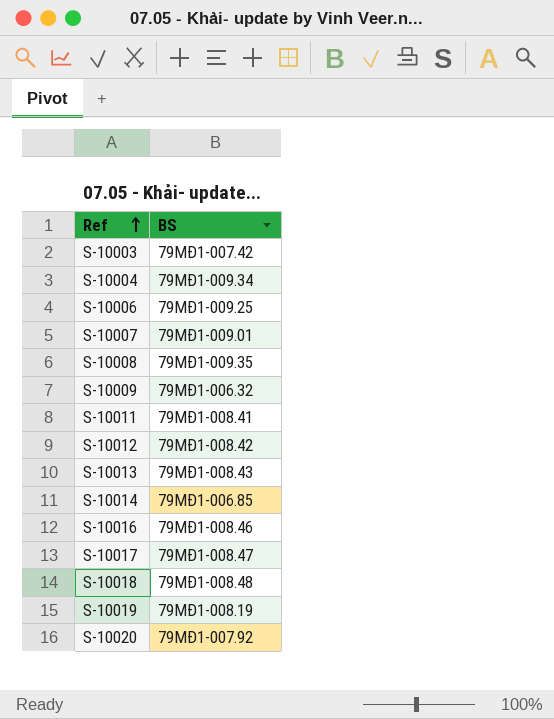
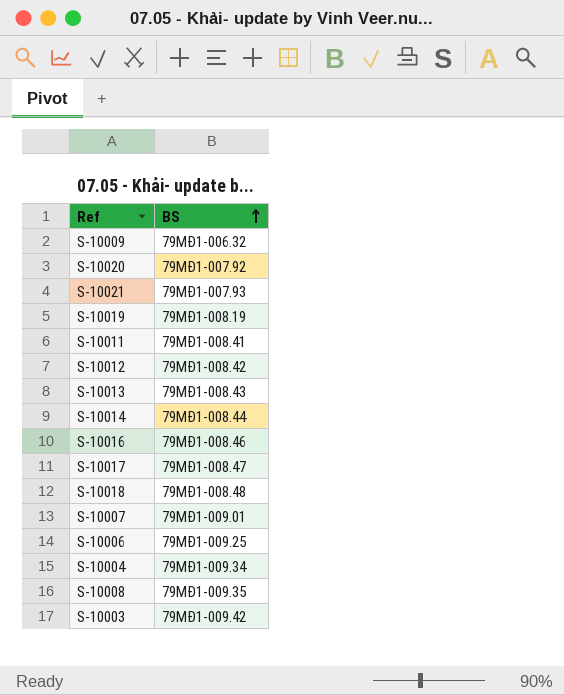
row order: Ref ascending -> BS ascending
row S-10021: none -> 79MĐ1-007.93
S-10014 | BS: 79MĐ1-006.85 -> 79MĐ1-008.44
S-10003 | BS: 79MĐ1-007.42 -> 79MĐ1-009.42

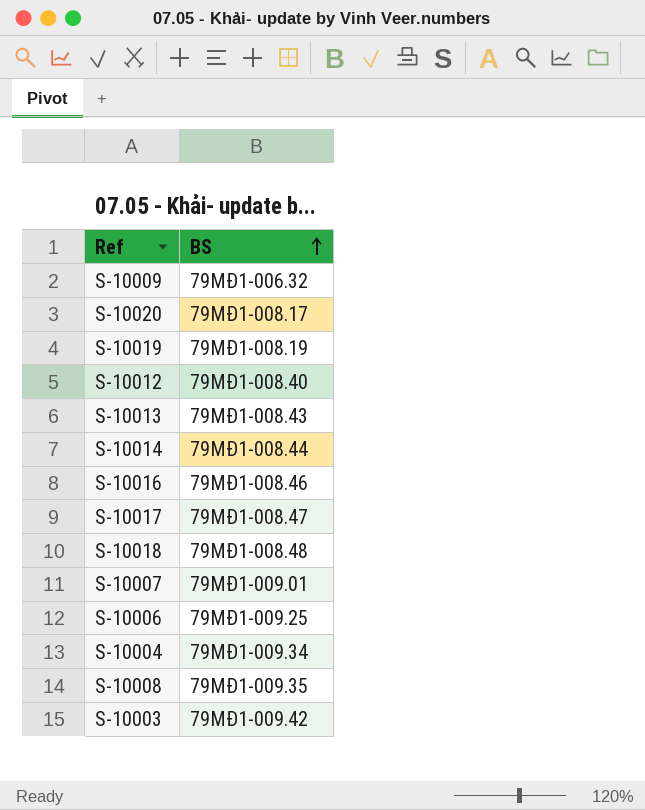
row S-10021: 79MĐ1-007.93 -> none
row S-10011: 79MĐ1-008.41 -> none
S-10020 | BS: 79MĐ1-007.92 -> 79MĐ1-008.17
S-10012 | BS: 79MĐ1-008.42 -> 79MĐ1-008.40

